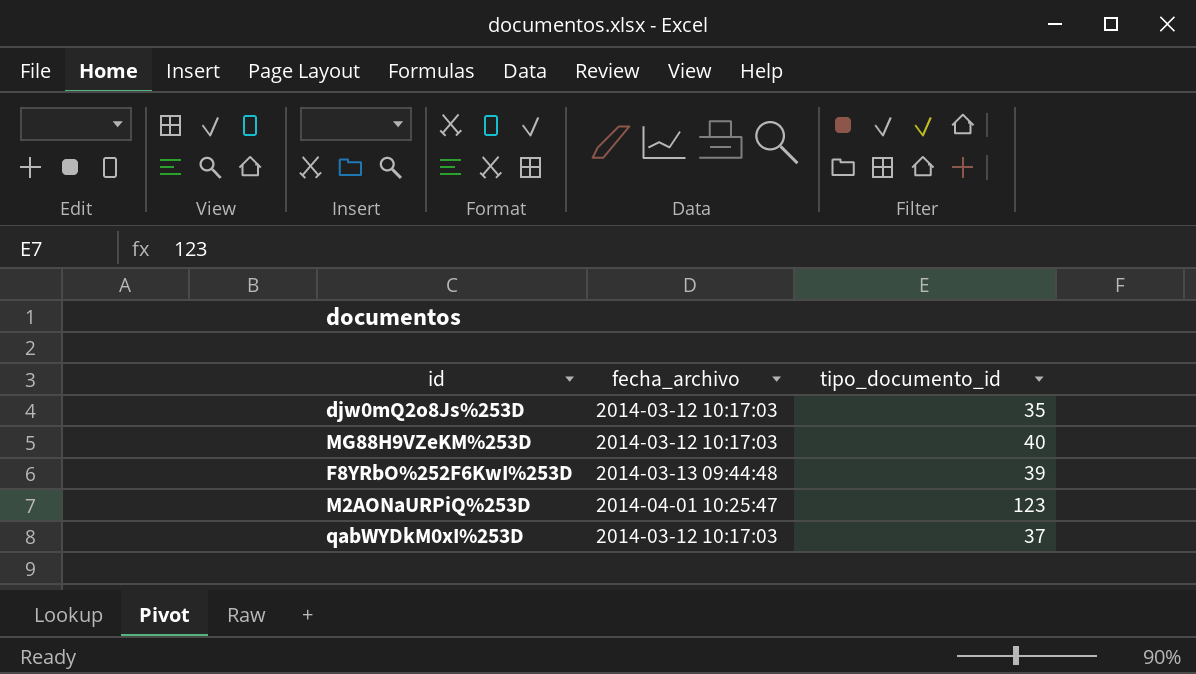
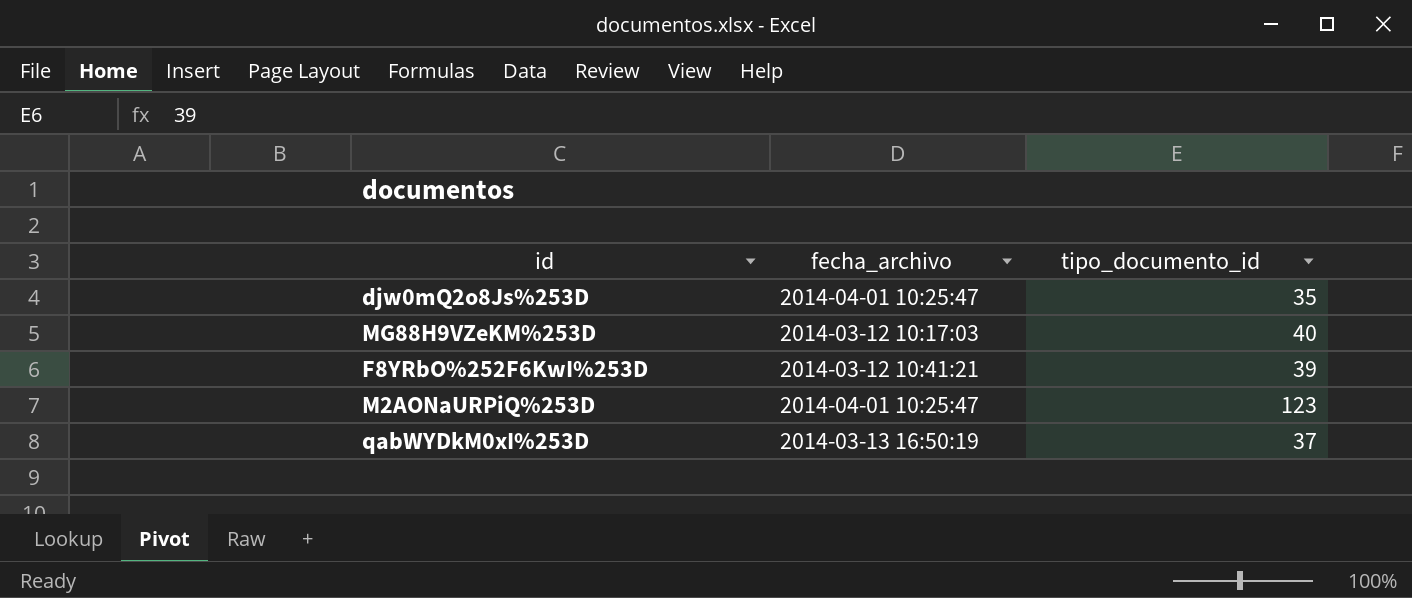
djw0mQ2o8Js%253D | fecha_archivo: 2014-03-12 10:17:03 -> 2014-04-01 10:25:47
F8YRbO%252F6KwI%253D | fecha_archivo: 2014-03-13 09:44:48 -> 2014-03-12 10:41:21
qabWYDkM0xI%253D | fecha_archivo: 2014-03-12 10:17:03 -> 2014-03-13 16:50:19

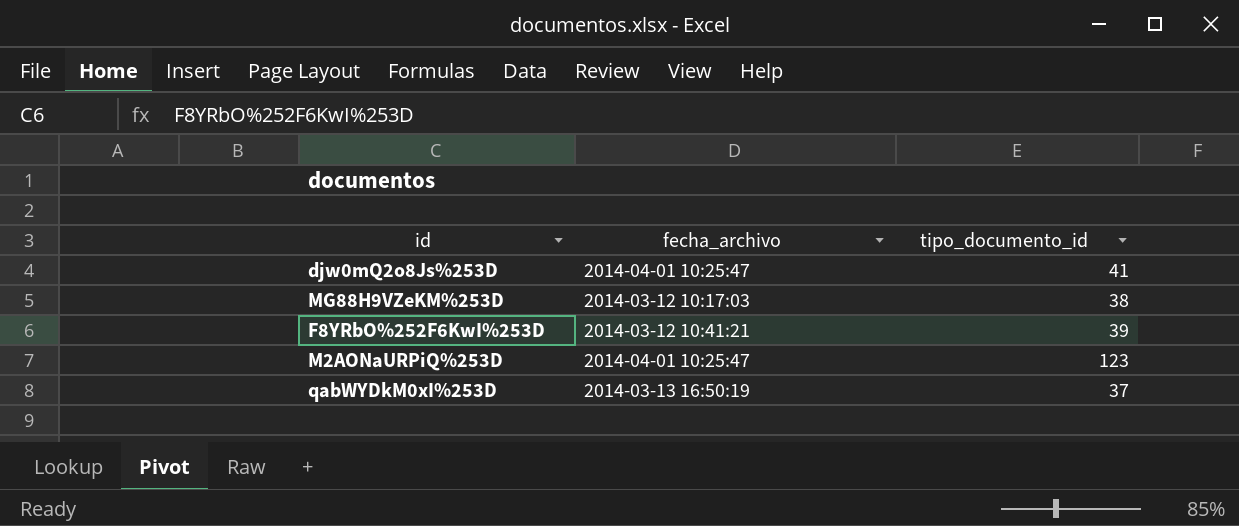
djw0mQ2o8Js%253D | tipo_documento_id: 35 -> 41
MG88H9VZeKM%253D | tipo_documento_id: 40 -> 38

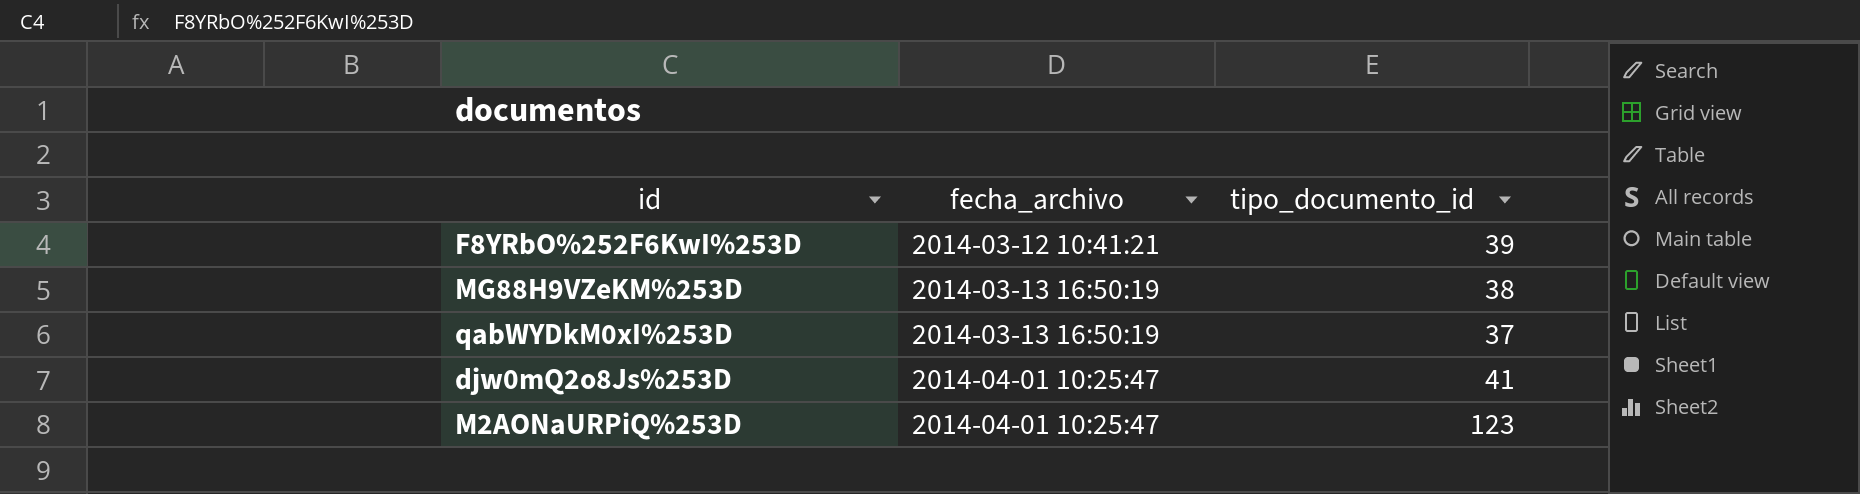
row order: none -> fecha_archivo ascending
MG88H9VZeKM%253D | fecha_archivo: 2014-03-12 10:17:03 -> 2014-03-13 16:50:19

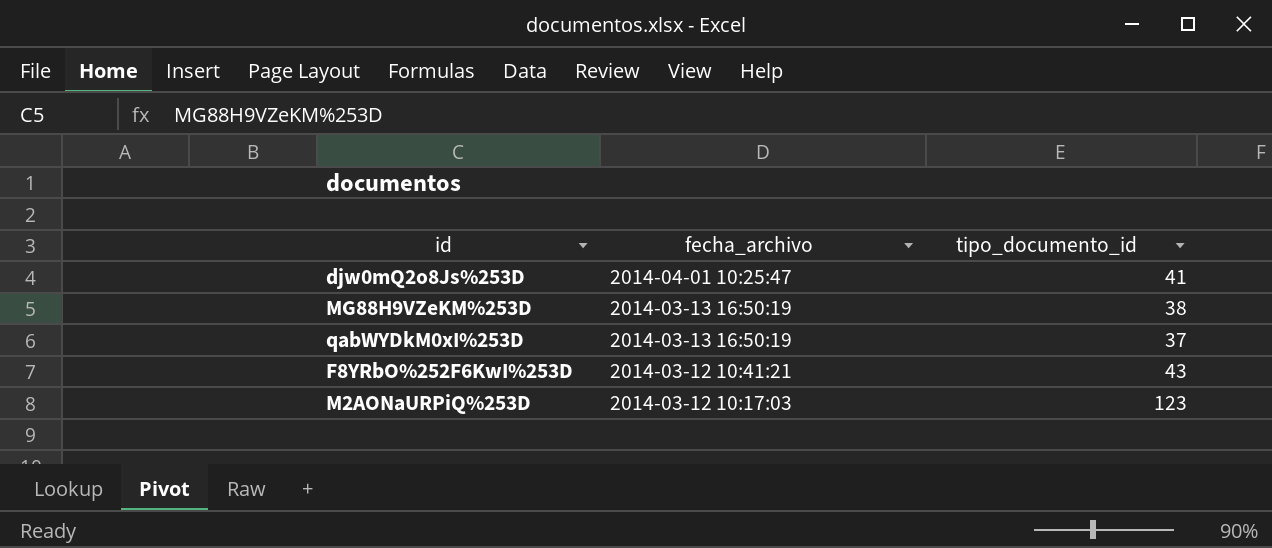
row order: fecha_archivo ascending -> fecha_archivo descending
F8YRbO%252F6KwI%253D | tipo_documento_id: 39 -> 43
M2AONaURPiQ%253D | fecha_archivo: 2014-04-01 10:25:47 -> 2014-03-12 10:17:03

